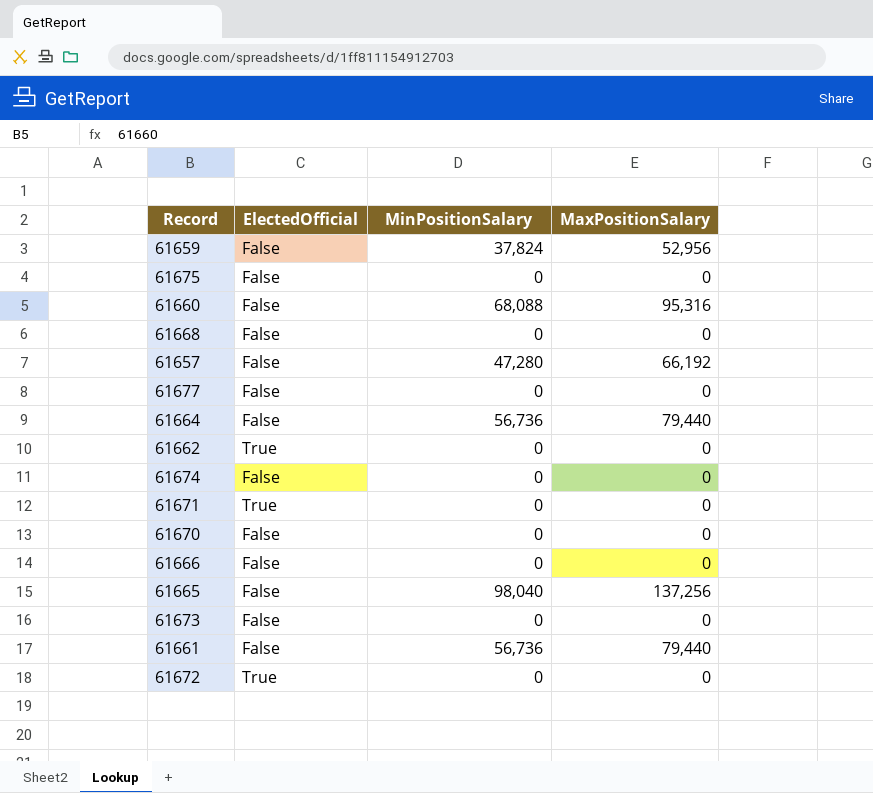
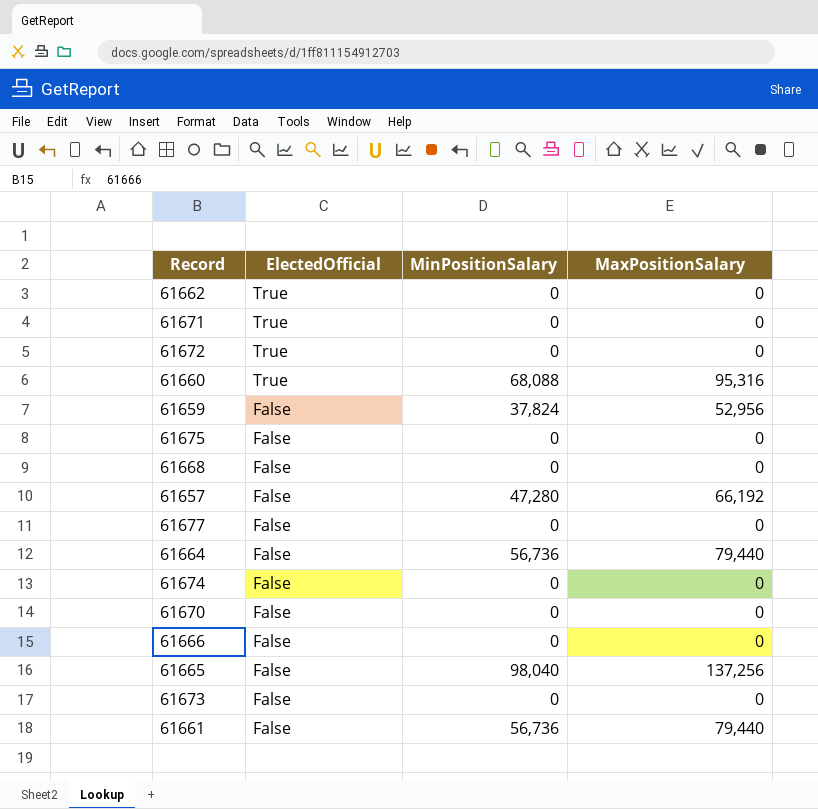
row order: none -> ElectedOfficial descending
61660 | ElectedOfficial: False -> True

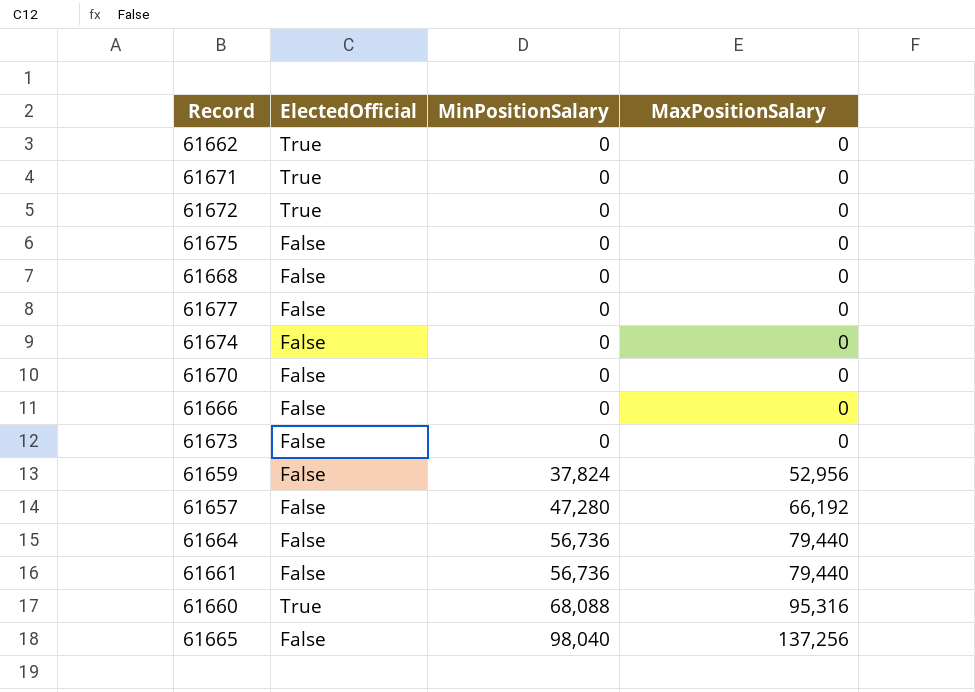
row order: ElectedOfficial descending -> MinPositionSalary ascending

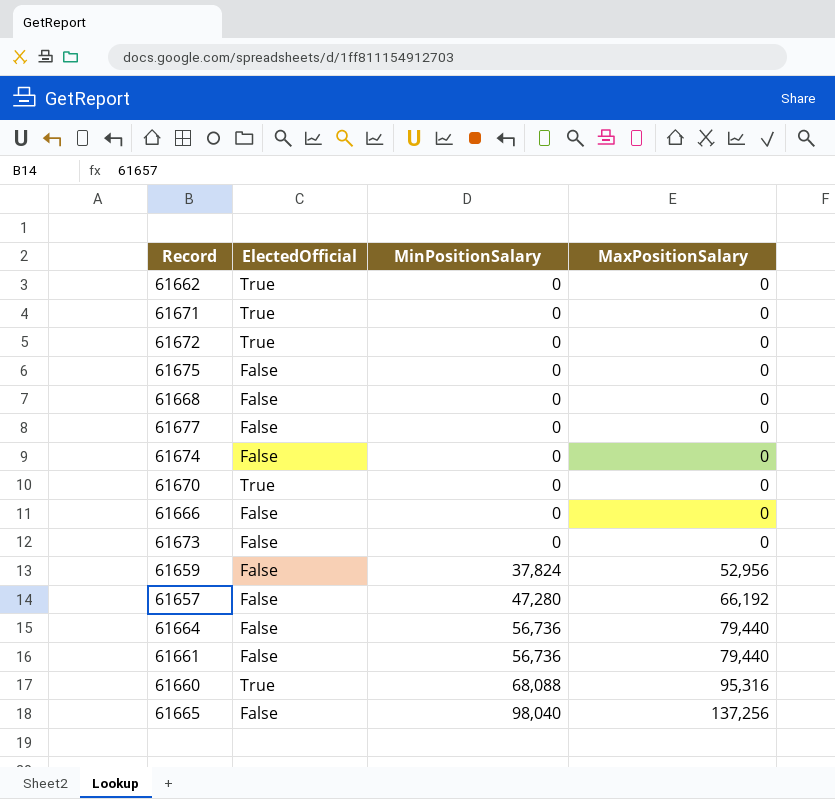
61670 | ElectedOfficial: False -> True

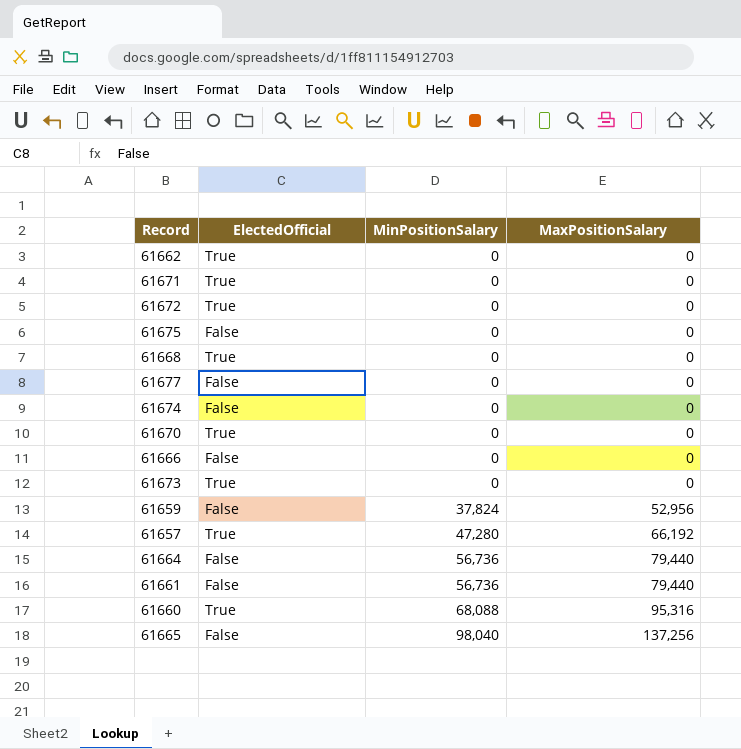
61668 | ElectedOfficial: False -> True
61673 | ElectedOfficial: False -> True
61657 | ElectedOfficial: False -> True

